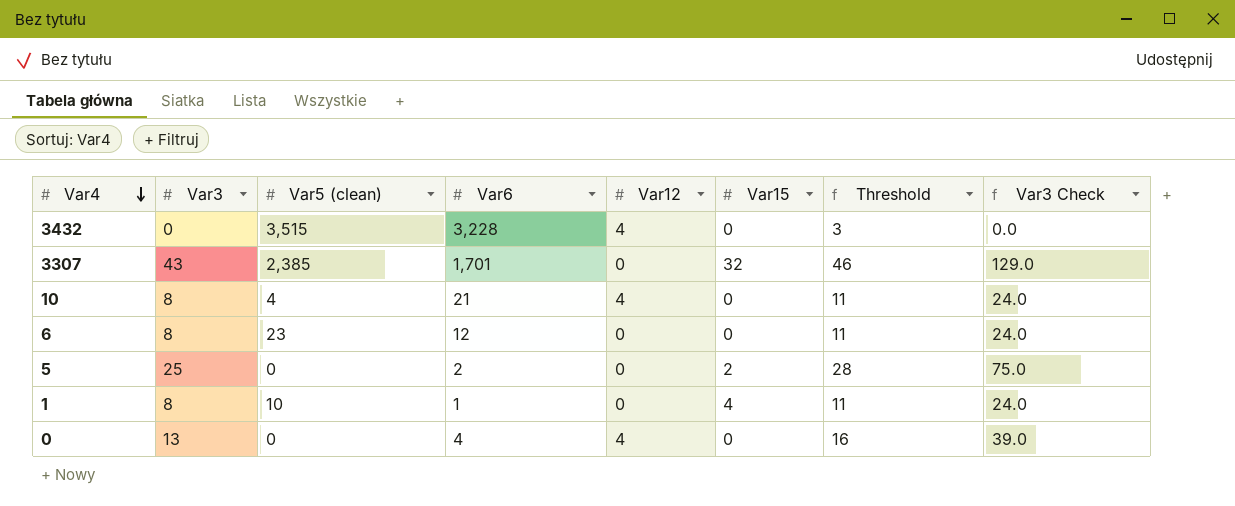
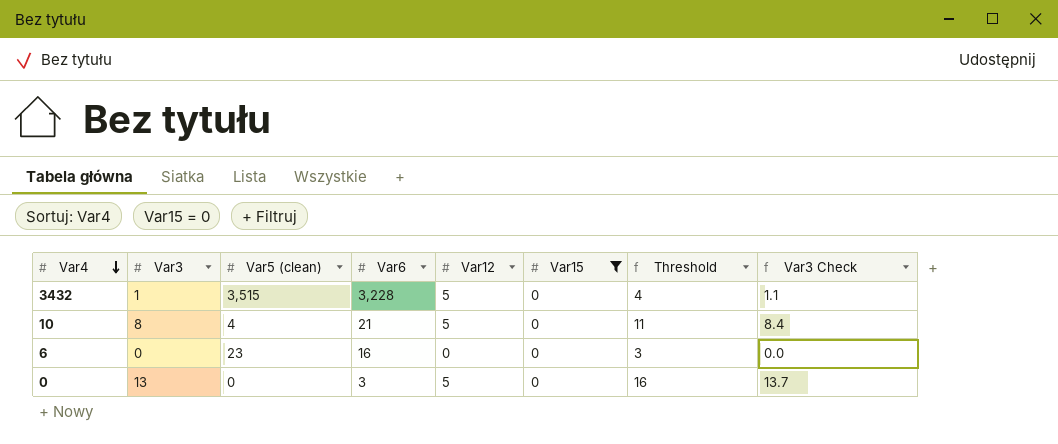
filter: none -> Var15 = 0
column Var3 Check | formula: [Var3] * 3 -> [Var3] * 1.05
3432 | Var3: 0 -> 1
3432 | Var12: 4 -> 5
3432 | Threshold: 3 -> 4
10 | Var12: 4 -> 5
6 | Var3: 8 -> 0
6 | Var6: 12 -> 16
6 | Threshold: 11 -> 3
0 | Var6: 4 -> 3
0 | Var12: 4 -> 5

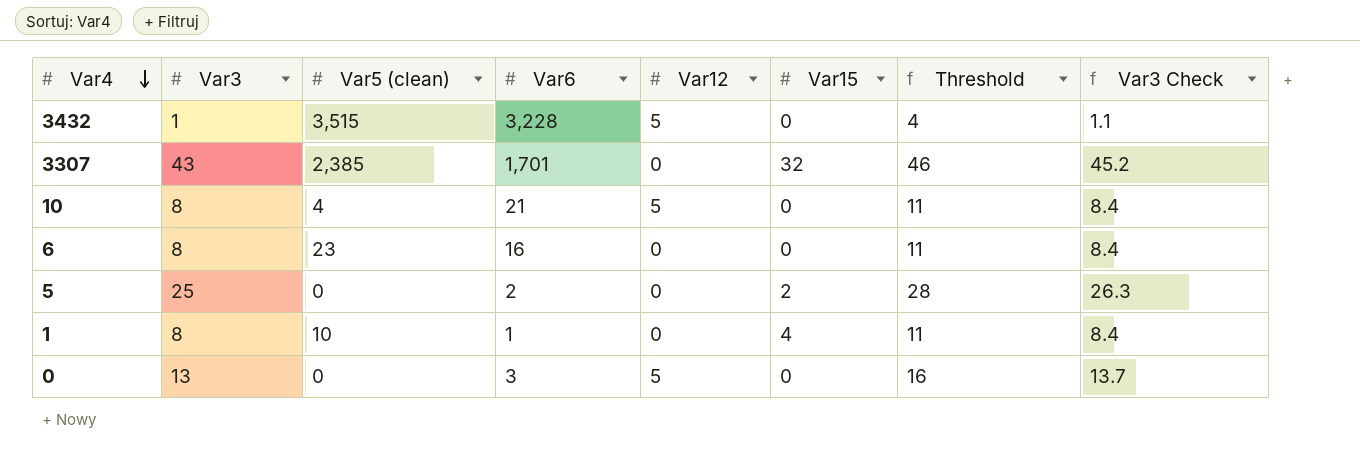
filter: Var15 = 0 -> none
6 | Var3: 0 -> 8
6 | Threshold: 3 -> 11
6 | Var3 Check: 0.0 -> 8.4

